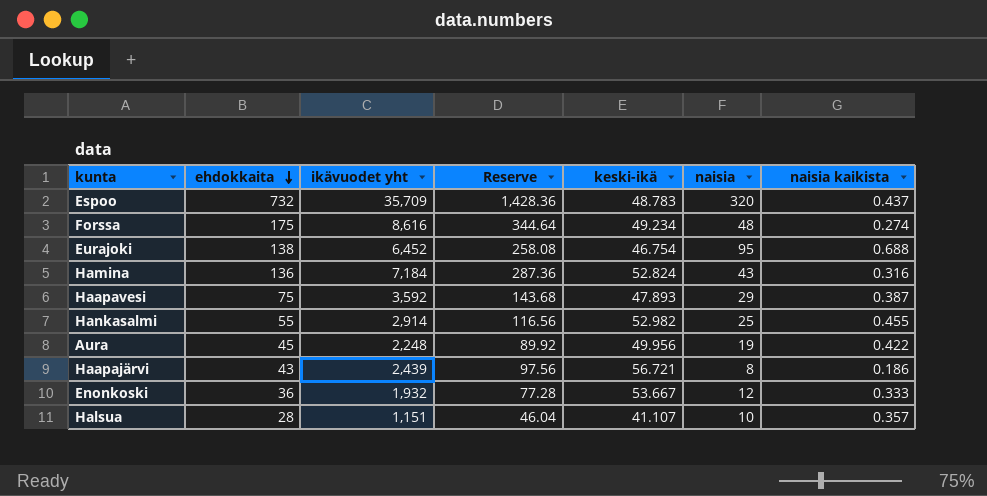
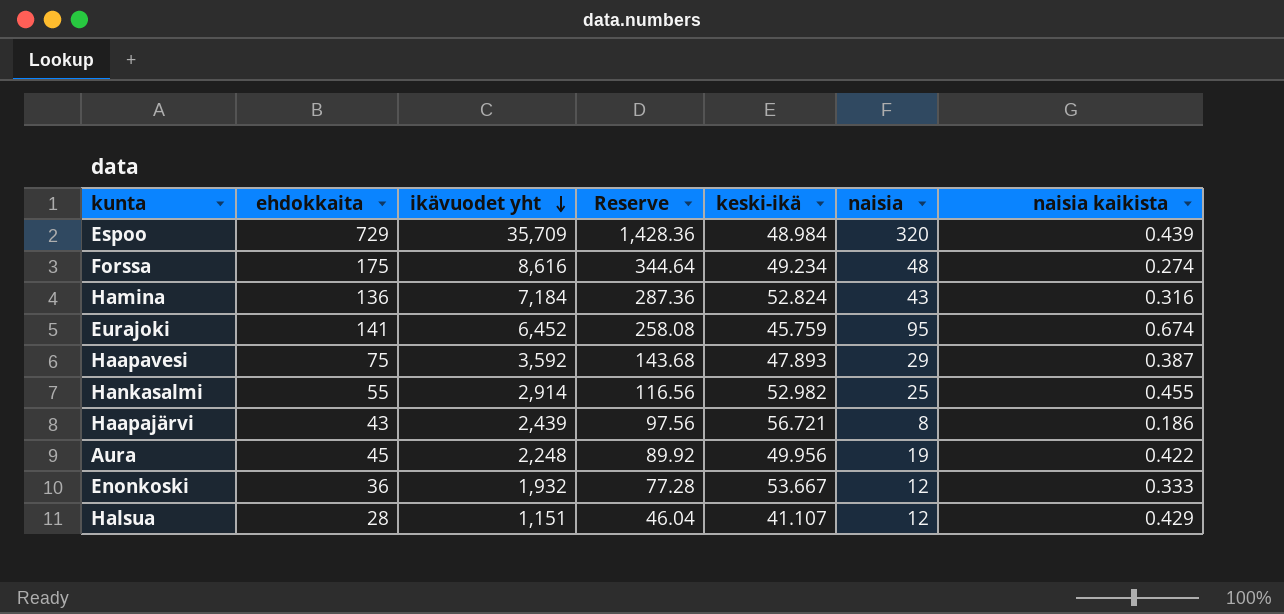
row order: ehdokkaita descending -> ikävuodet yht descending
Espoo | ehdokkaita: 732 -> 729
Espoo | keski-ikä: 48.783 -> 48.984
Espoo | naisia kaikista: 0.437 -> 0.439
Eurajoki | ehdokkaita: 138 -> 141
Eurajoki | keski-ikä: 46.754 -> 45.759
Eurajoki | naisia kaikista: 0.688 -> 0.674
Halsua | naisia: 10 -> 12
Halsua | naisia kaikista: 0.357 -> 0.429

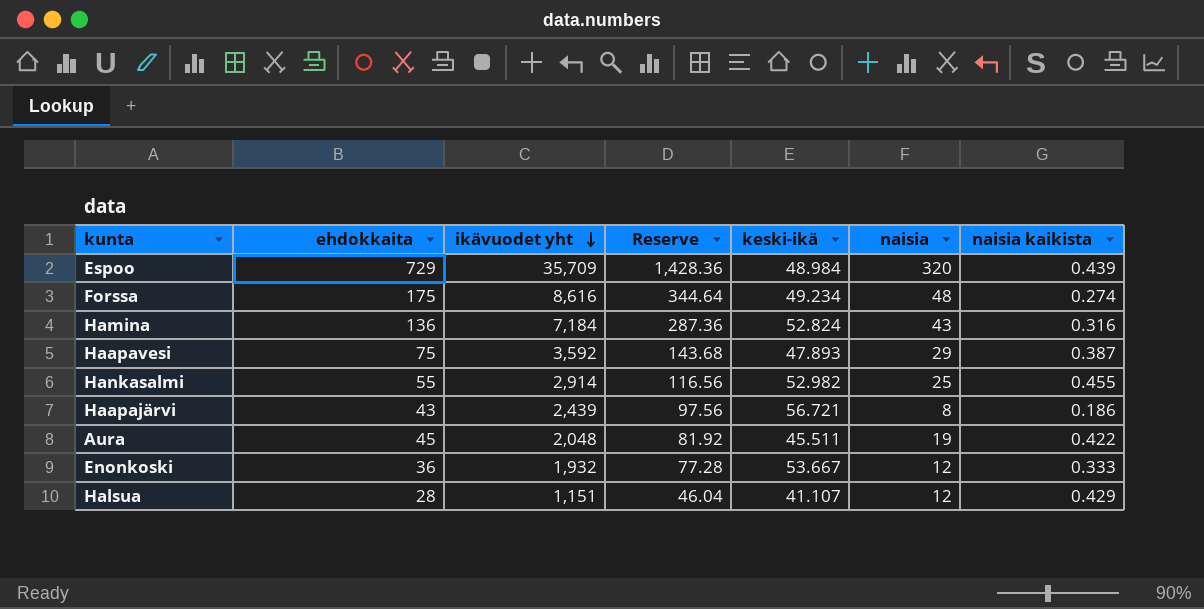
row Eurajoki: 141 | 6,452 | 258.08 | 45.759 | 95 | 0.674 -> none
Aura | ikävuodet yht: 2,248 -> 2,048
Aura | Reserve: 89.92 -> 81.92
Aura | keski-ikä: 49.956 -> 45.511

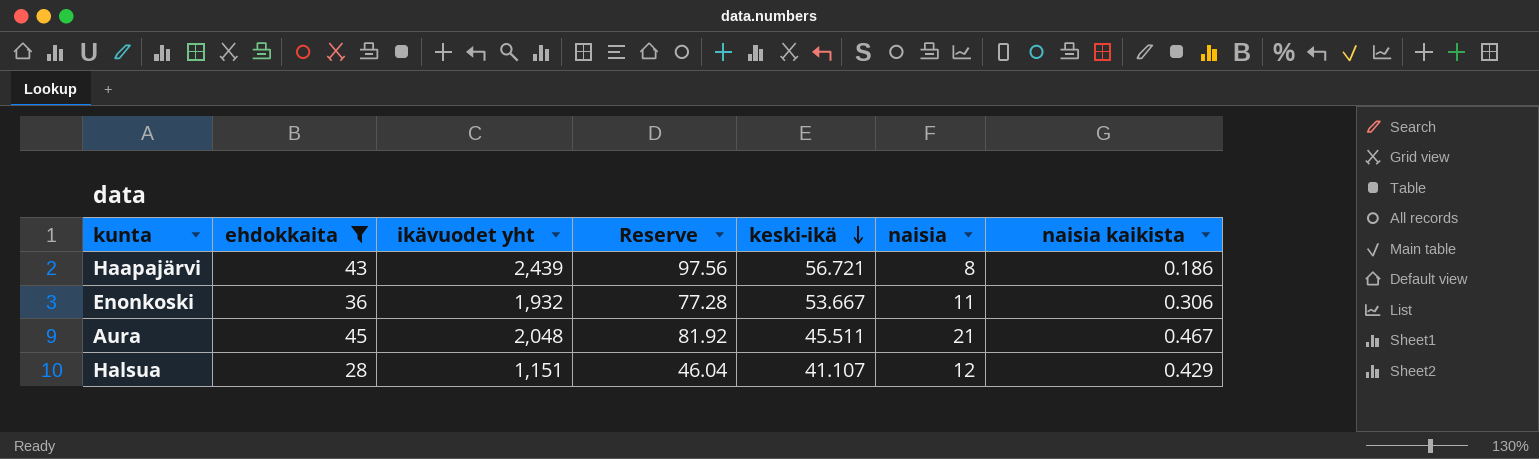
filter: none -> ehdokkaita <= 45
row order: ikävuodet yht descending -> keski-ikä descending
Enonkoski | naisia: 12 -> 11
Enonkoski | naisia kaikista: 0.333 -> 0.306
Aura | naisia: 19 -> 21
Aura | naisia kaikista: 0.422 -> 0.467

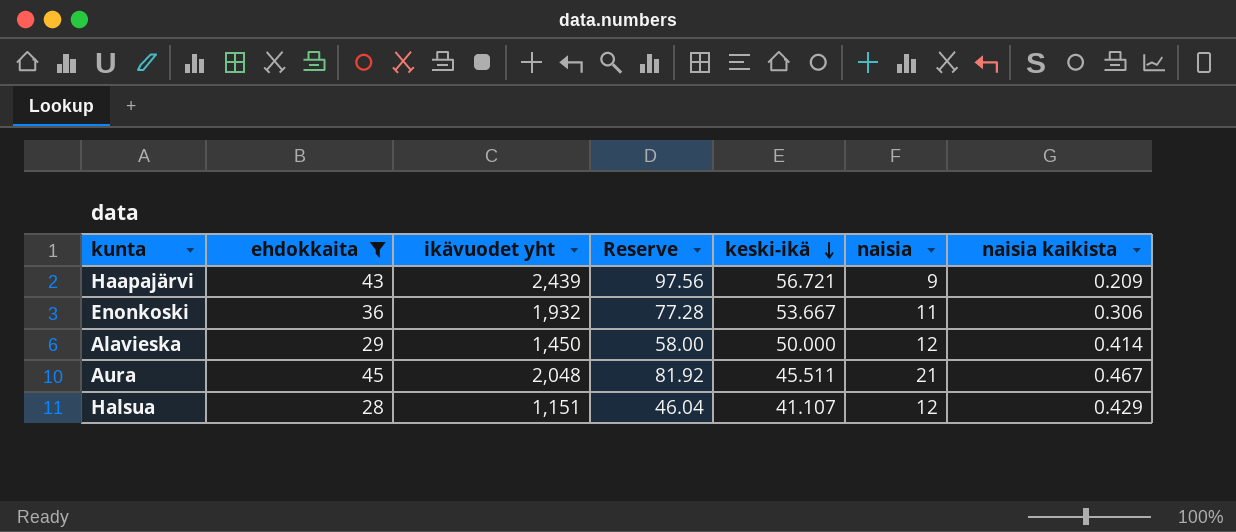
Haapajärvi | naisia: 8 -> 9
Haapajärvi | naisia kaikista: 0.186 -> 0.209
row Alavieska: none -> 29 | 1,450 | 58.00 | 50.000 | 12 | 0.414

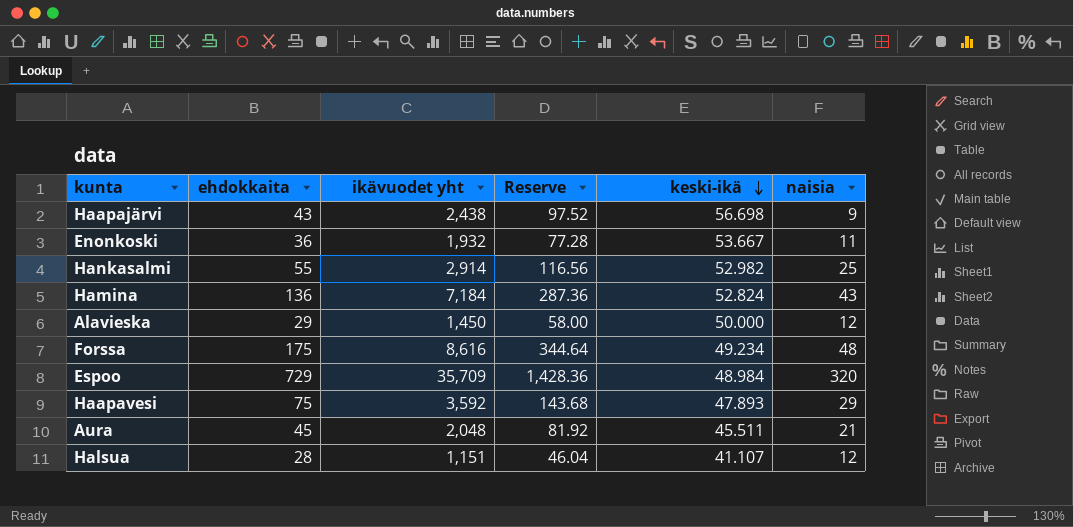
filter: ehdokkaita <= 45 -> none
column naisia kaikista | formula: [naisia] / [ehdokkaita] -> none
Haapajärvi | ikävuodet yht: 2,439 -> 2,438
Haapajärvi | Reserve: 97.56 -> 97.52
Haapajärvi | keski-ikä: 56.721 -> 56.698

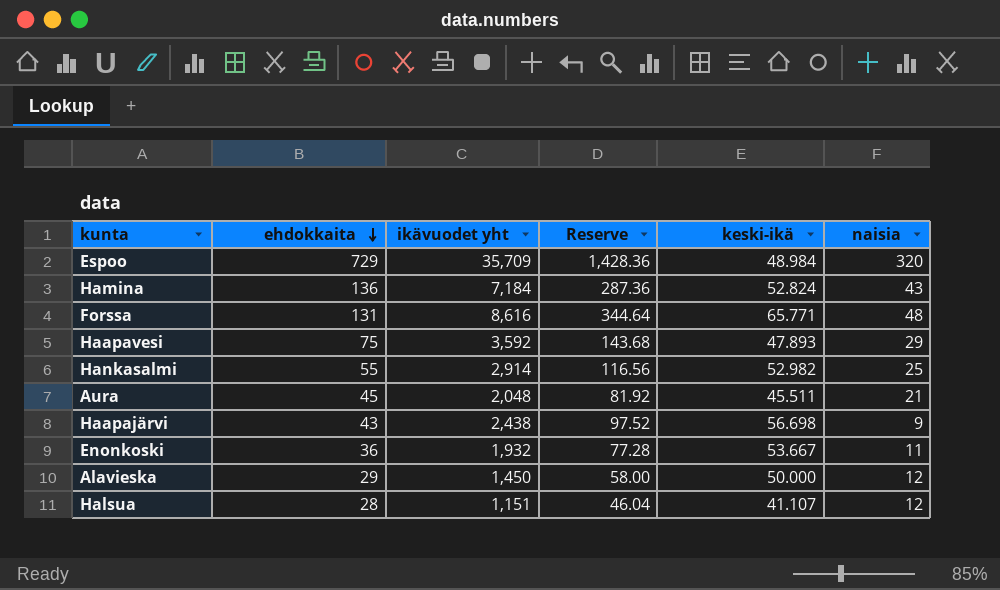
row order: keski-ikä descending -> ehdokkaita descending
Forssa | ehdokkaita: 175 -> 131
Forssa | keski-ikä: 49.234 -> 65.771

